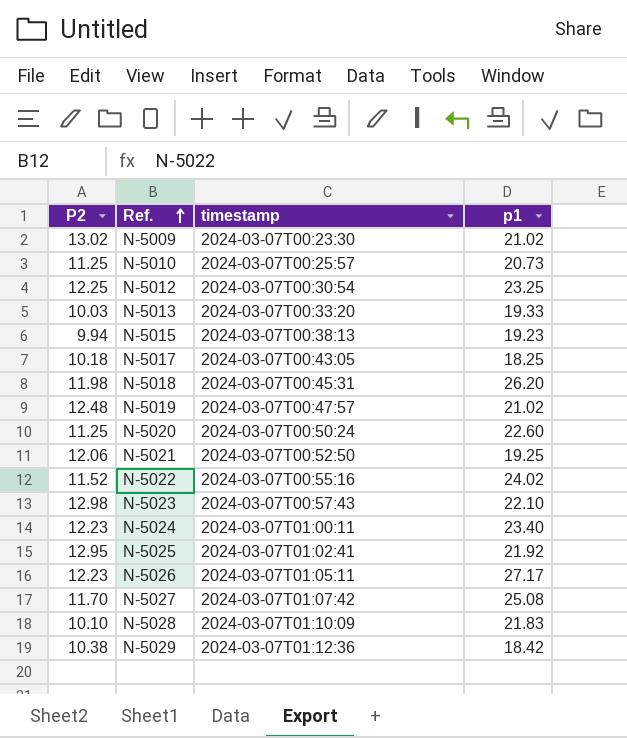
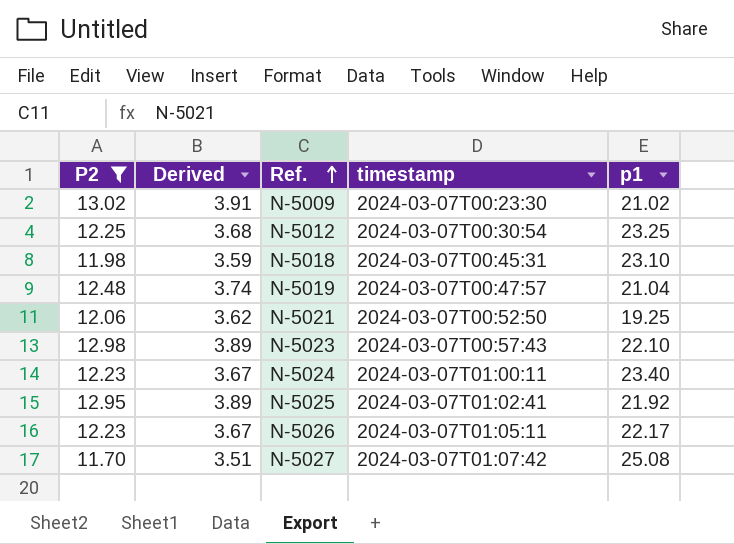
filter: none -> P2 >= 11.70
column Derived | formula: none -> [P2] * 0.3
N-5018 | p1: 26.20 -> 23.10
N-5019 | p1: 21.02 -> 21.04
N-5026 | p1: 27.17 -> 22.17

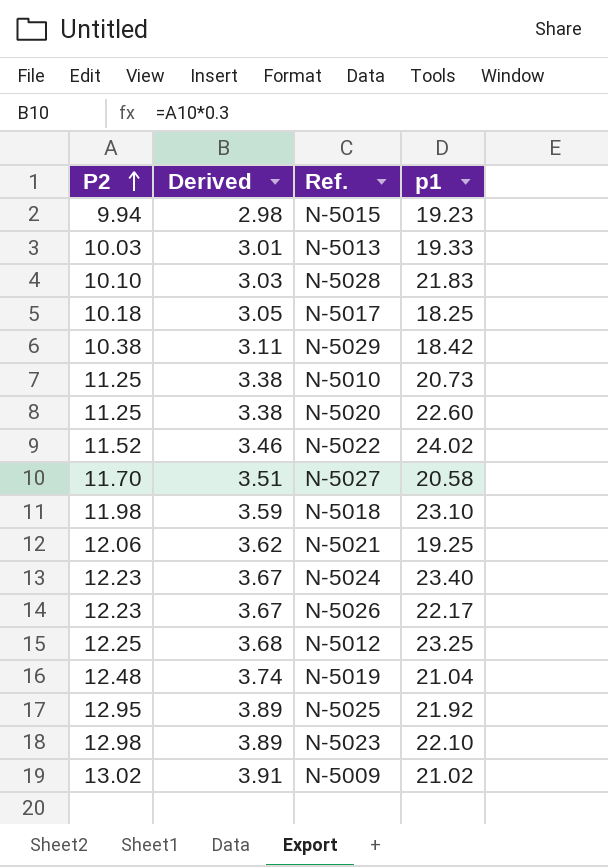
filter: P2 >= 11.70 -> none
row order: Ref. ascending -> P2 ascending
column timestamp | position: 4 -> none
N-5027 | p1: 25.08 -> 20.58

